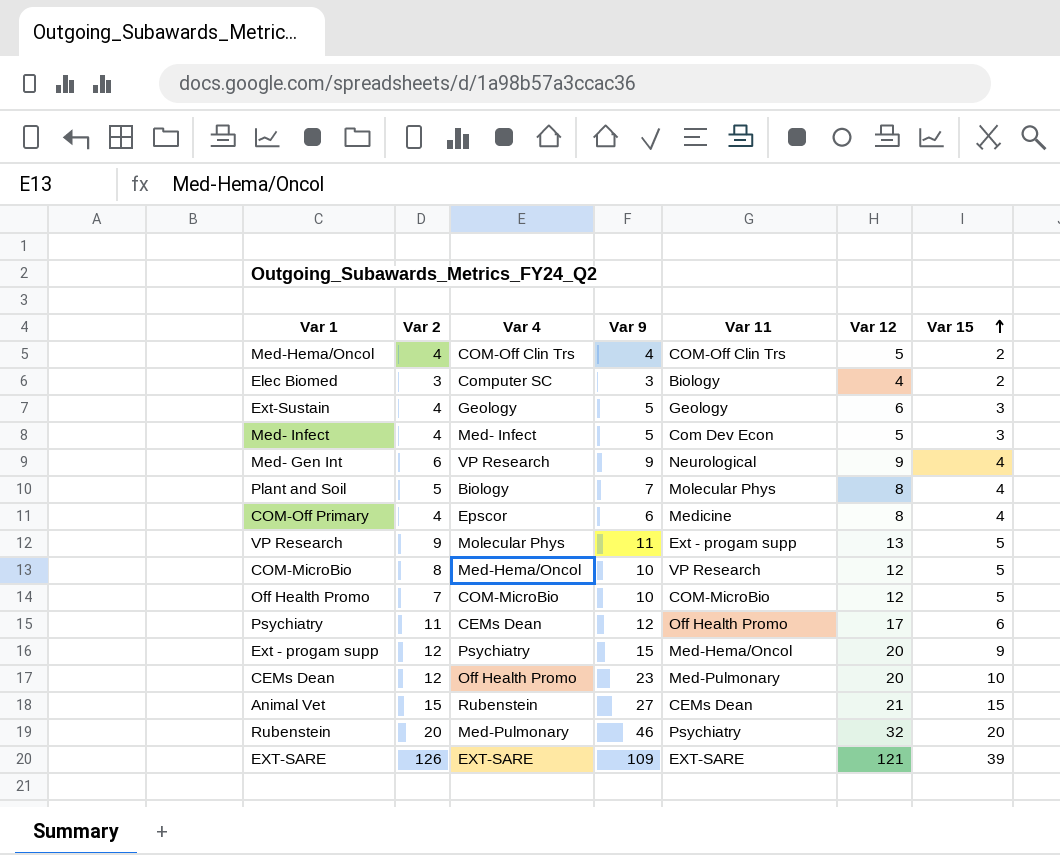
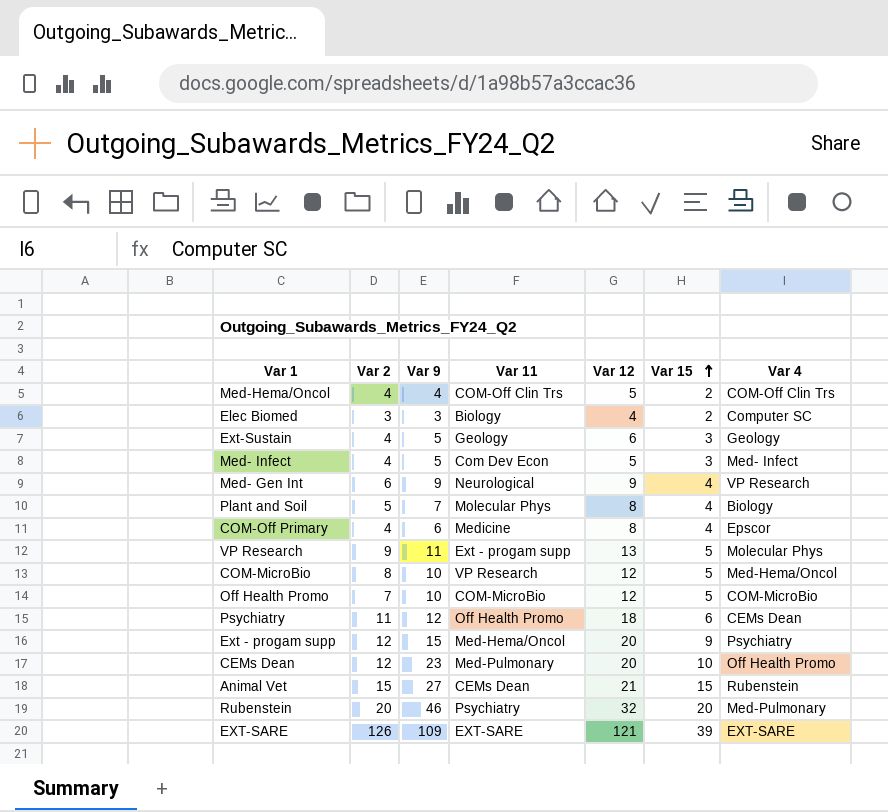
column Var 4 | position: 3 -> 7
Psychiatry | Var 12: 17 -> 18

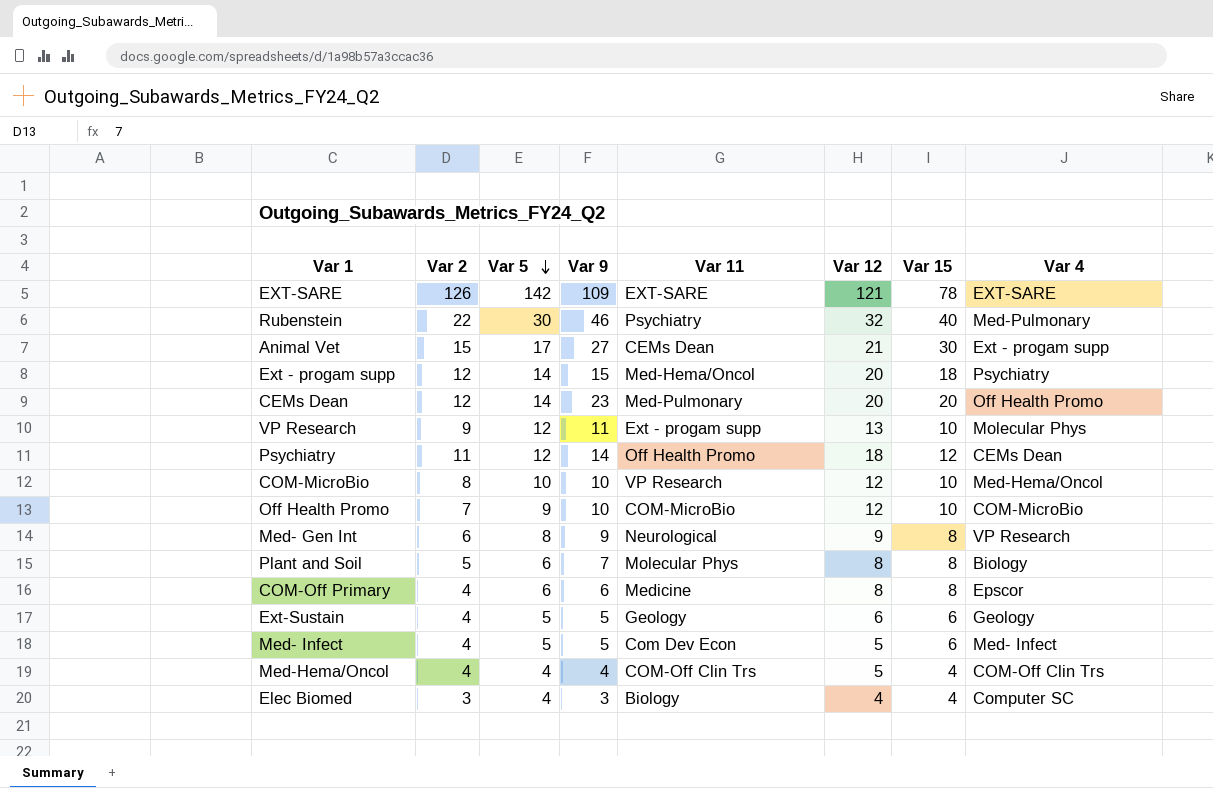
row order: Var 15 ascending -> Var 5 descending
column Var 5 | position: none -> 3
EXT-SARE | Var 15: 39 -> 78
Rubenstein | Var 2: 20 -> 22
Rubenstein | Var 15: 20 -> 40
Animal Vet | Var 15: 15 -> 30
Animal Vet | Var 4: Rubenstein -> Ext - progam supp
Ext - progam supp | Var 15: 9 -> 18
CEMs Dean | Var 15: 10 -> 20
VP Research | Var 15: 5 -> 10
Psychiatry | Var 9: 12 -> 14
Psychiatry | Var 15: 6 -> 12
COM-MicroBio | Var 15: 5 -> 10
Off Health Promo | Var 15: 5 -> 10
Med- Gen Int | Var 15: 4 -> 8
Plant and Soil | Var 15: 4 -> 8
COM-Off Primary | Var 15: 4 -> 8
Ext-Sustain | Var 15: 3 -> 6
Med- Infect | Var 15: 3 -> 6
Med-Hema/Oncol | Var 15: 2 -> 4
Elec Biomed | Var 15: 2 -> 4

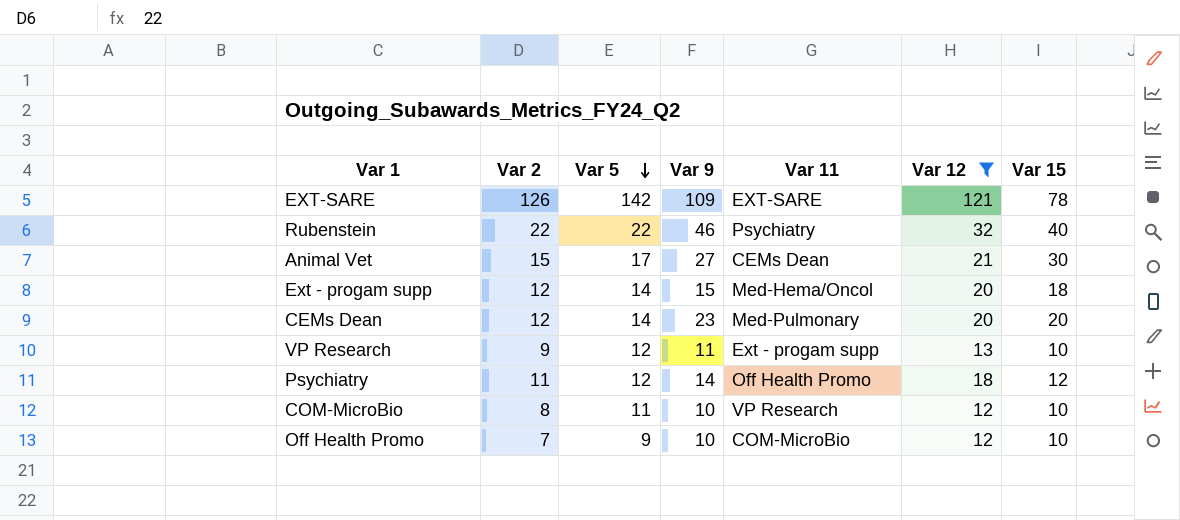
filter: none -> Var 12 >= 12
column Var 4 | position: 8 -> none
Rubenstein | Var 5: 30 -> 22
COM-MicroBio | Var 5: 10 -> 11

